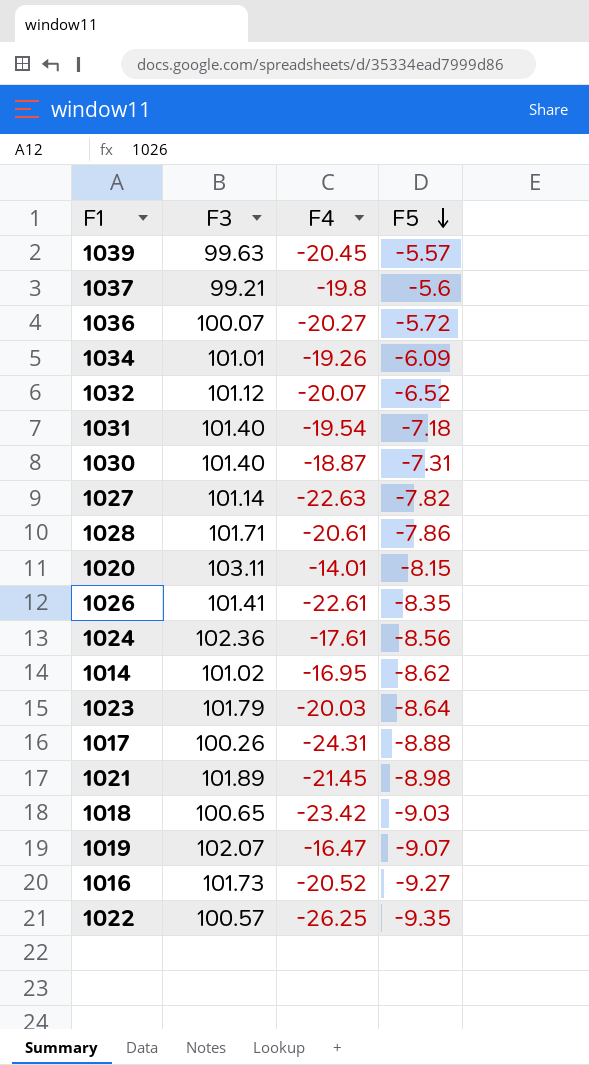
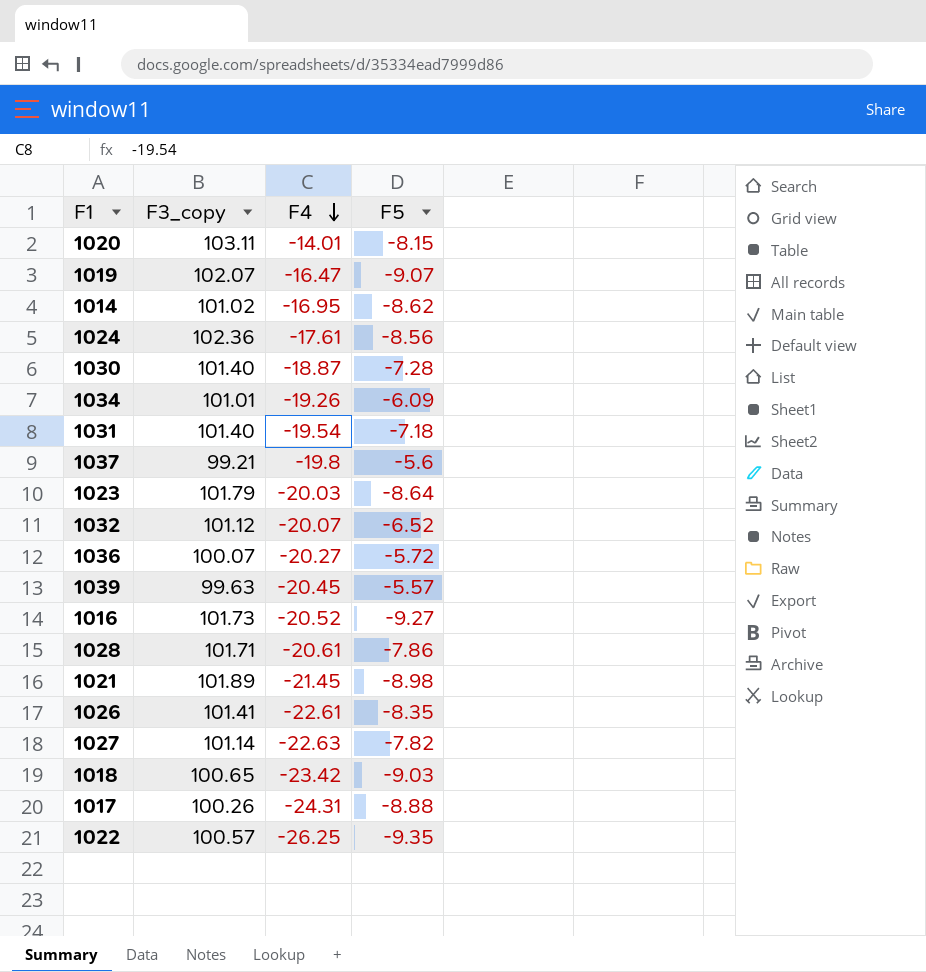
row order: F5 descending -> F4 descending
column name: F3 -> F3_copy
1030 | F5: -7.31 -> -7.28

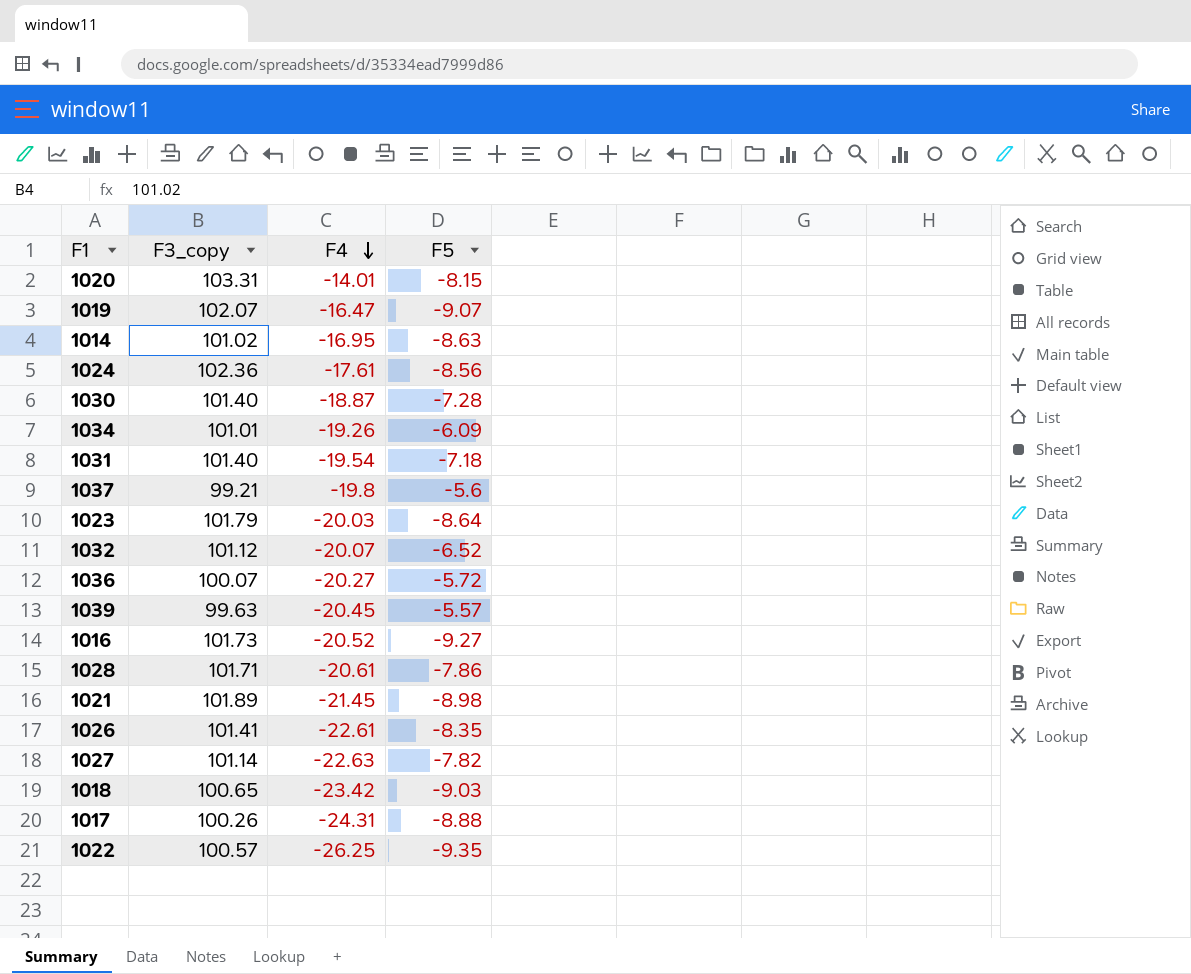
1020 | F3_copy: 103.11 -> 103.31
1014 | F5: -8.62 -> -8.63

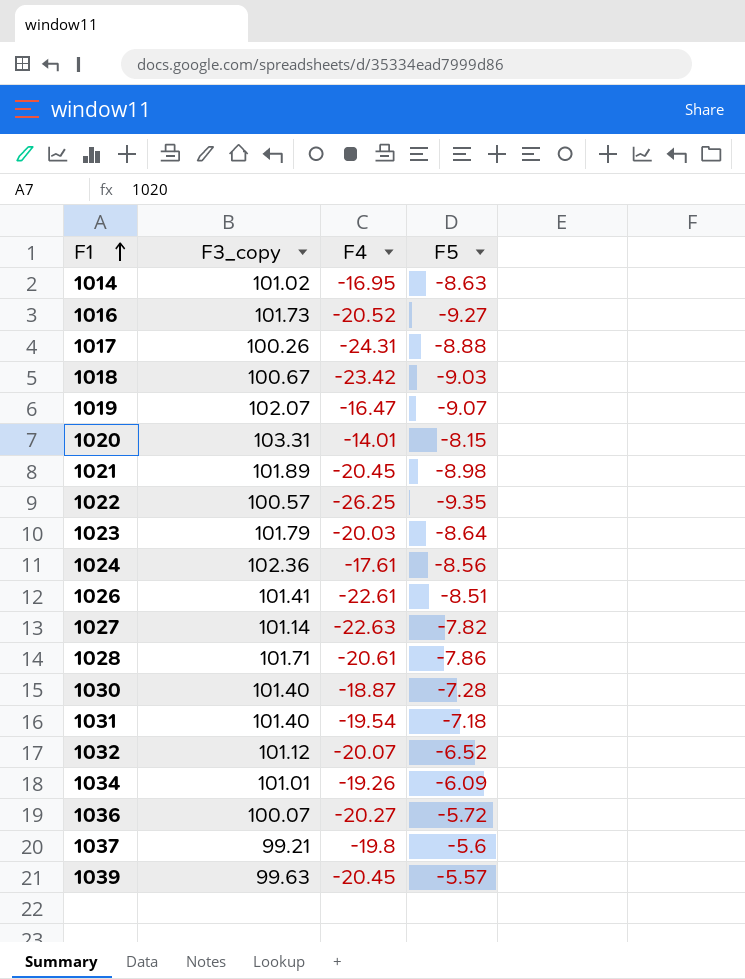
row order: F4 descending -> F1 ascending
1018 | F3_copy: 100.65 -> 100.67
1021 | F4: -21.45 -> -20.45
1026 | F5: -8.35 -> -8.51

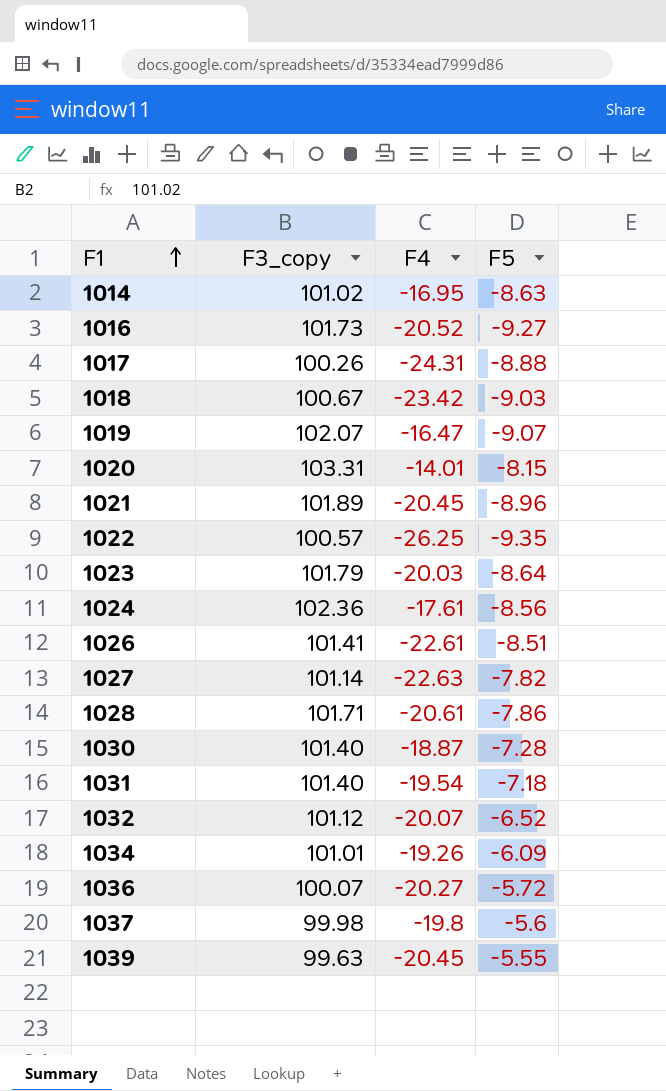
1021 | F5: -8.98 -> -8.96
1037 | F3_copy: 99.21 -> 99.98
1039 | F5: -5.57 -> -5.55

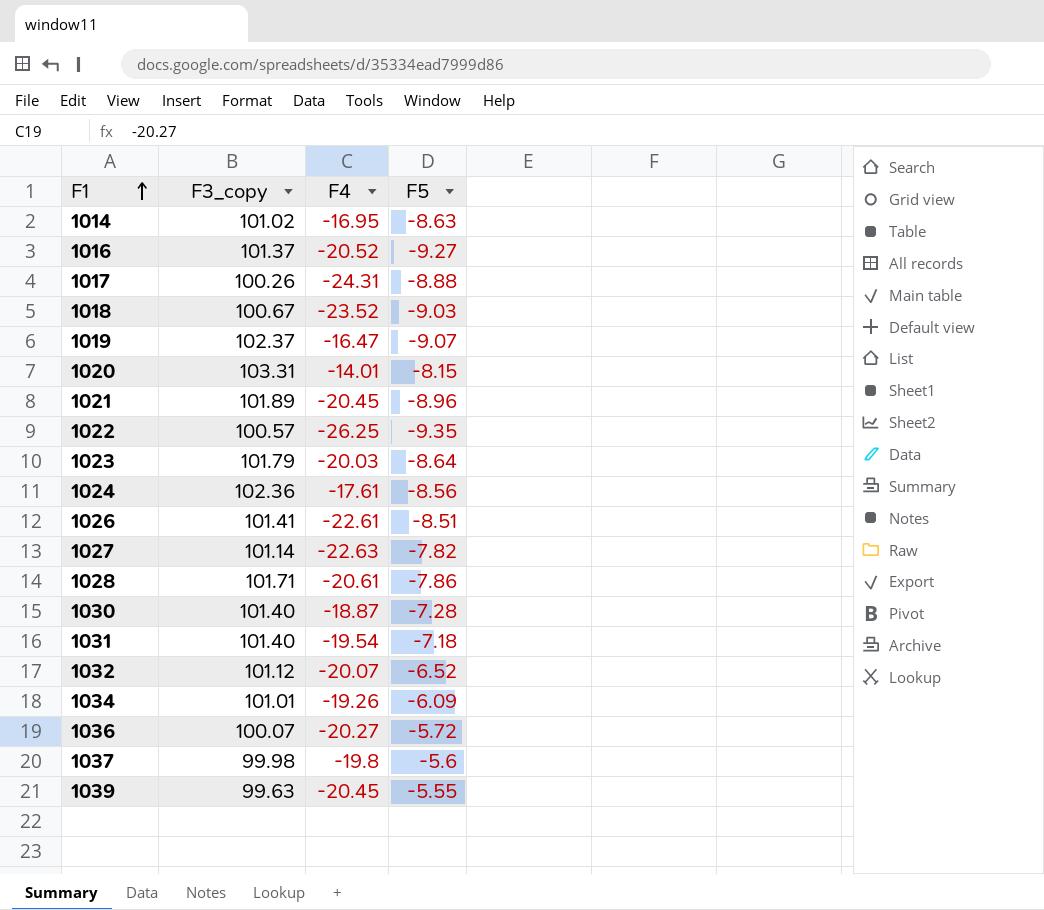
1016 | F3_copy: 101.73 -> 101.37
1018 | F4: -23.42 -> -23.52
1019 | F3_copy: 102.07 -> 102.37

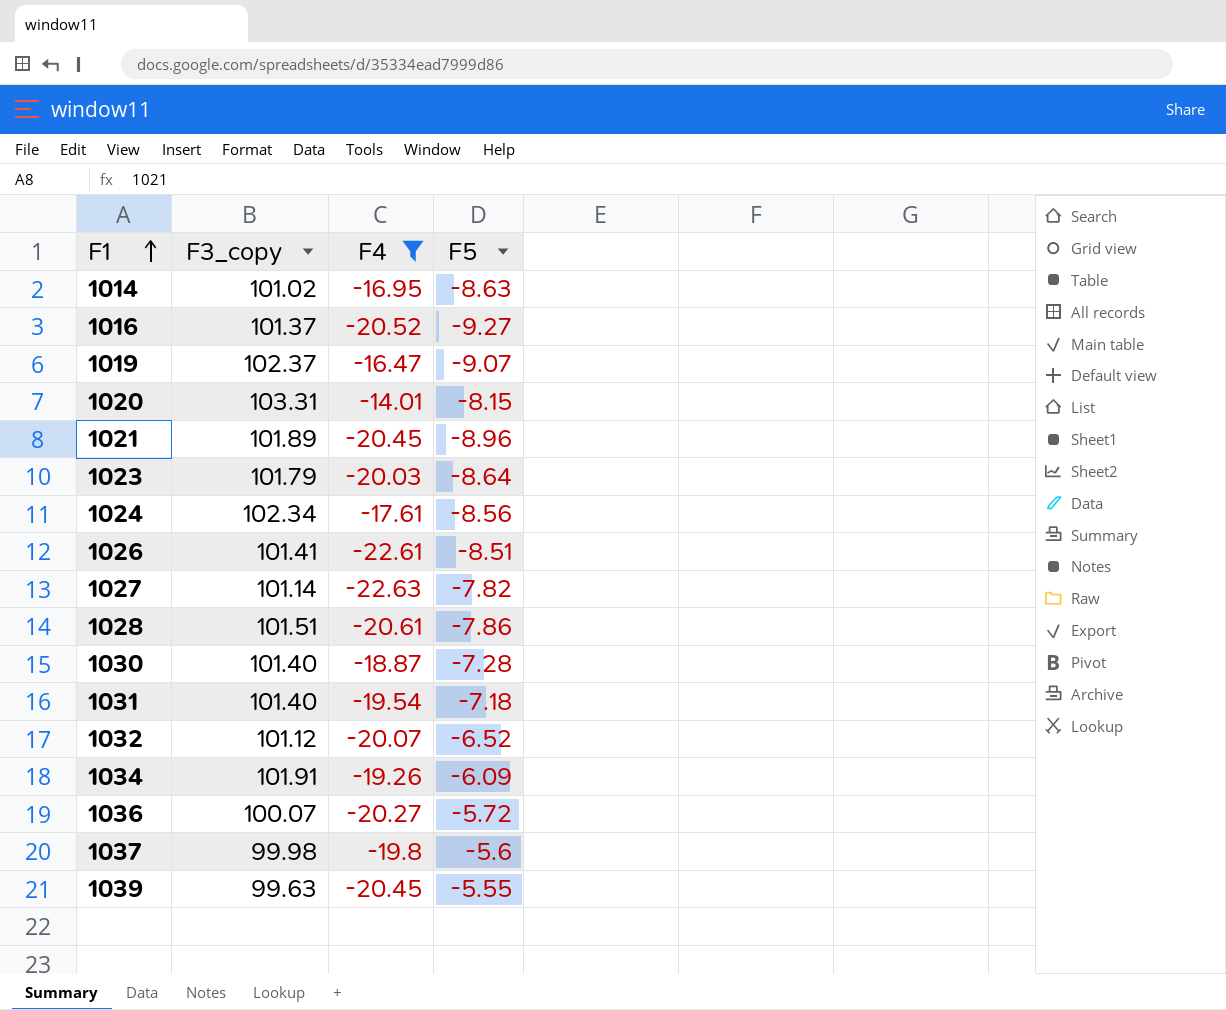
filter: none -> F4 >= -22.63
1024 | F3_copy: 102.36 -> 102.34
1028 | F3_copy: 101.71 -> 101.51
1034 | F3_copy: 101.01 -> 101.91

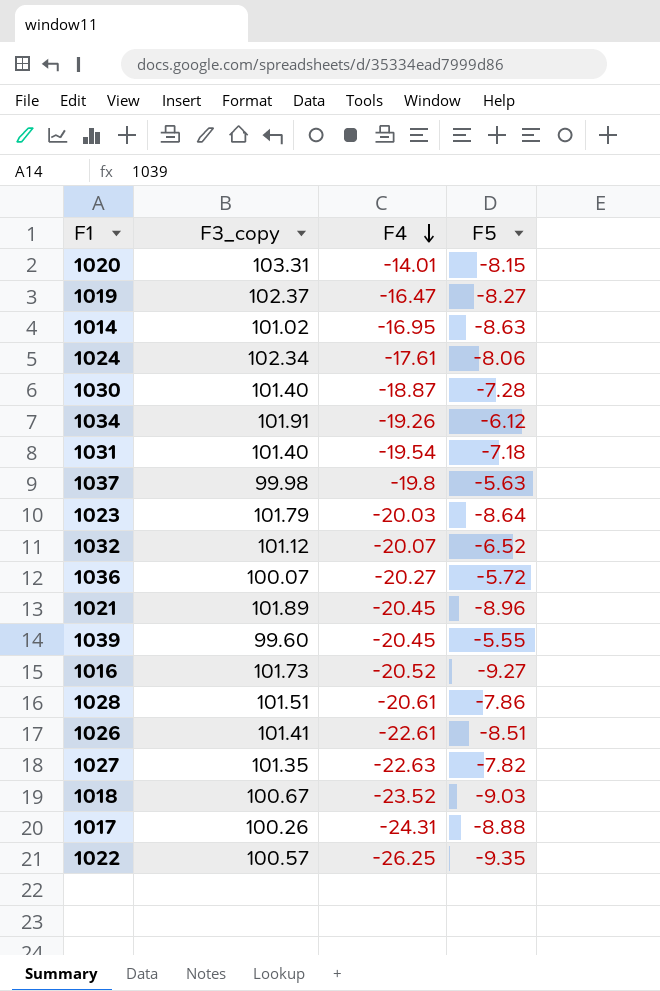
filter: F4 >= -22.63 -> none
row order: F1 ascending -> F4 descending
1019 | F5: -9.07 -> -8.27
1024 | F5: -8.56 -> -8.06
1034 | F5: -6.09 -> -6.12
1037 | F5: -5.6 -> -5.63
1039 | F3_copy: 99.63 -> 99.60
1016 | F3_copy: 101.37 -> 101.73
1027 | F3_copy: 101.14 -> 101.35

